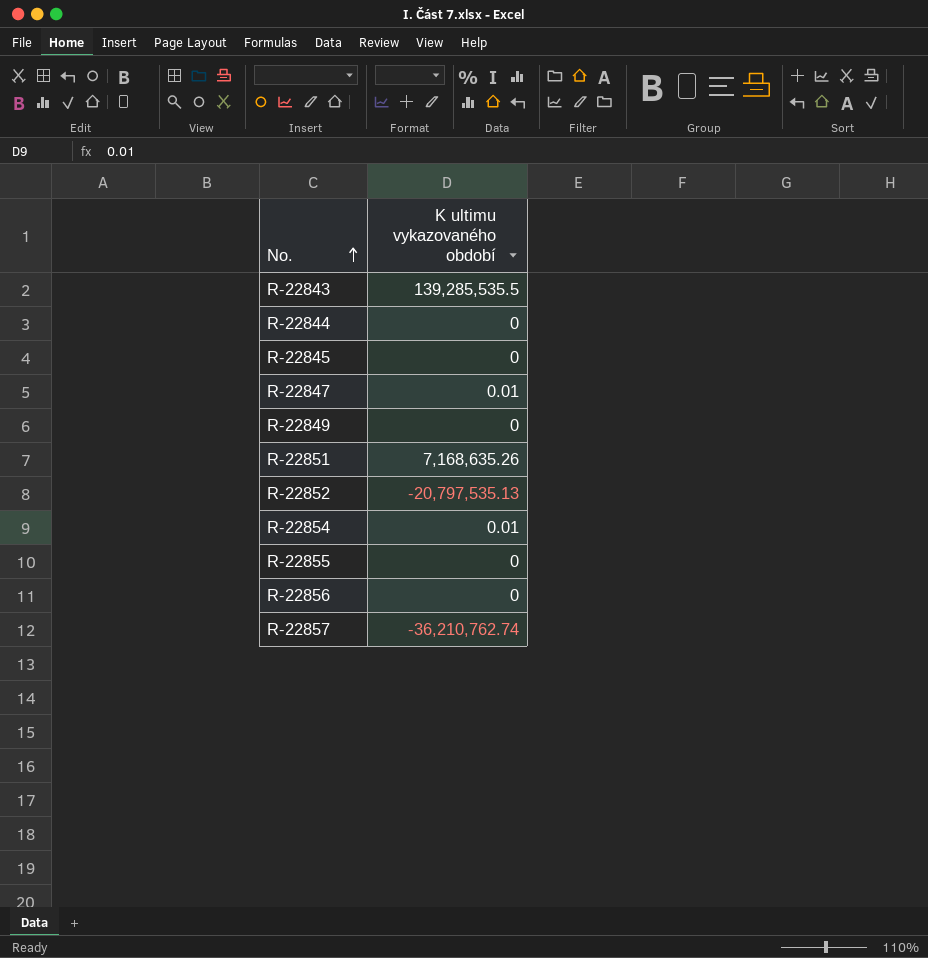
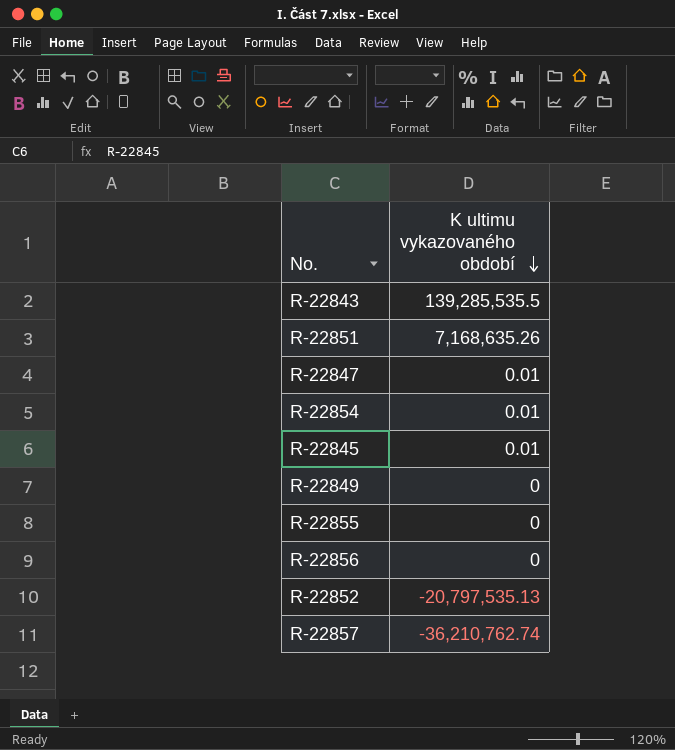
row order: No. ascending -> K ultimu vykazovaného období descending
row R-22844: 0 -> none
R-22845 | K ultimu vykazovaného období: 0 -> 0.01

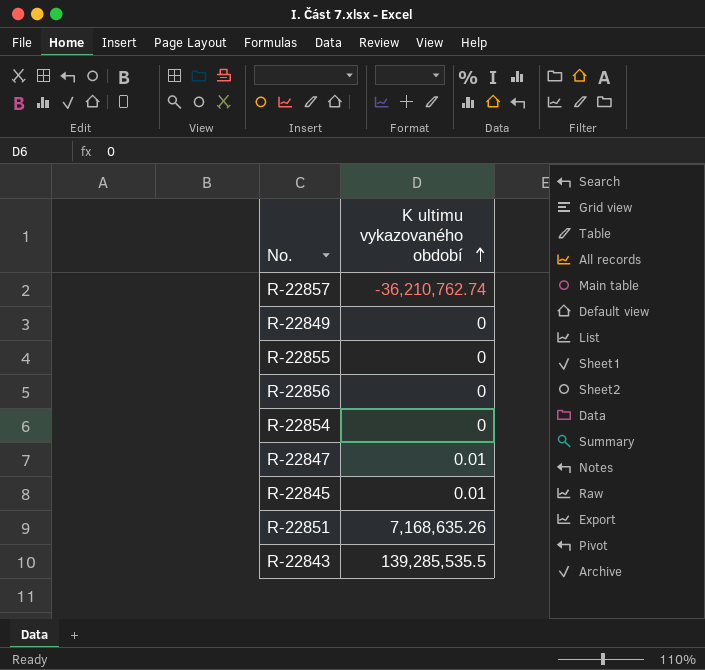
row order: K ultimu vykazovaného období descending -> K ultimu vykazovaného období ascending
row R-22852: -20,797,535.13 -> none
R-22854 | K ultimu vykazovaného období: 0.01 -> 0

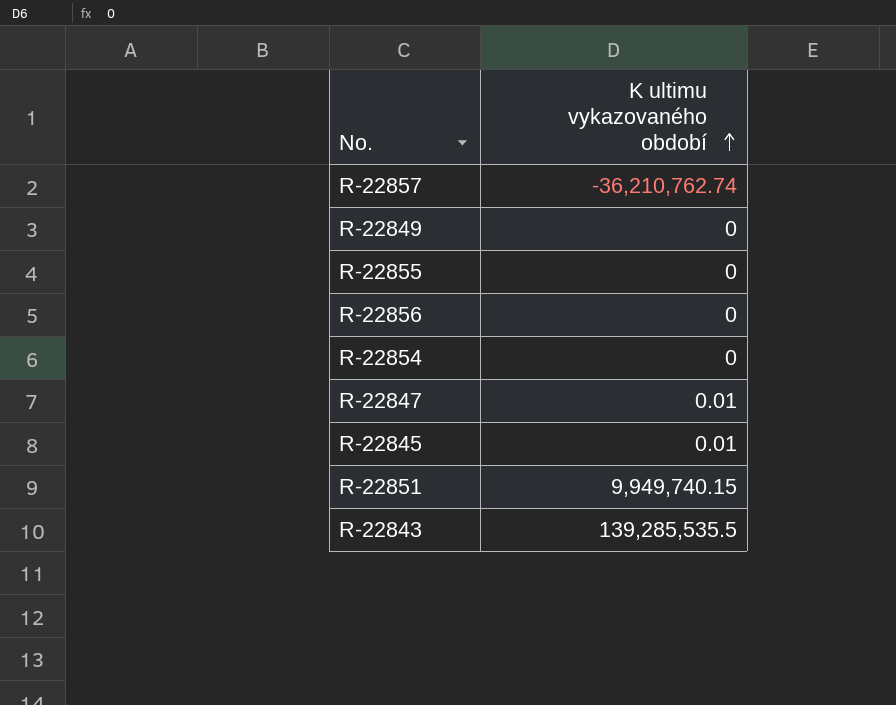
R-22851 | K ultimu vykazovaného období: 7,168,635.26 -> 9,949,740.15

